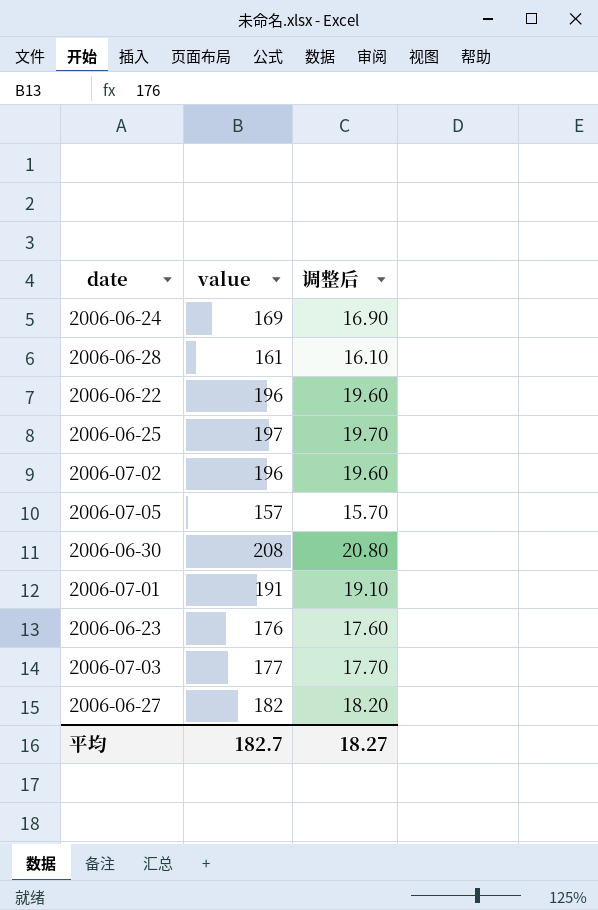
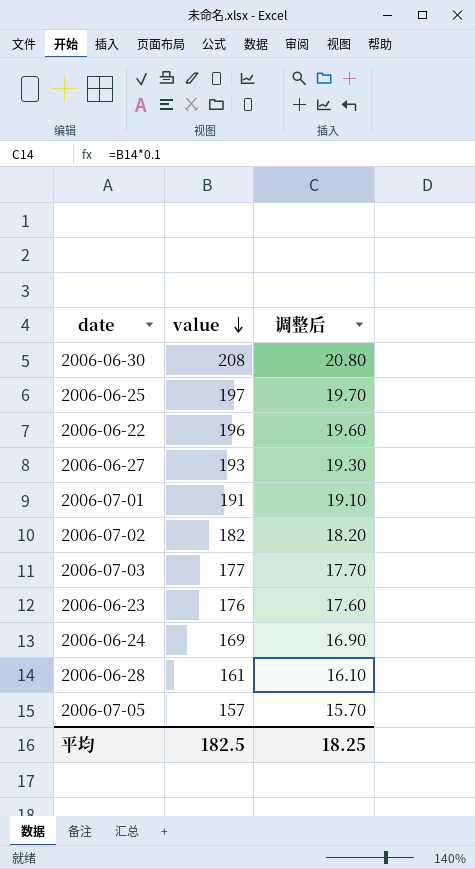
row order: none -> value descending
2006-06-27 | value: 182 -> 193
2006-06-27 | 调整后: 18.20 -> 19.30
2006-07-02 | value: 196 -> 182
2006-07-02 | 调整后: 19.60 -> 18.20
平均 | value: 182.7 -> 182.5
平均 | 调整后: 18.27 -> 18.25

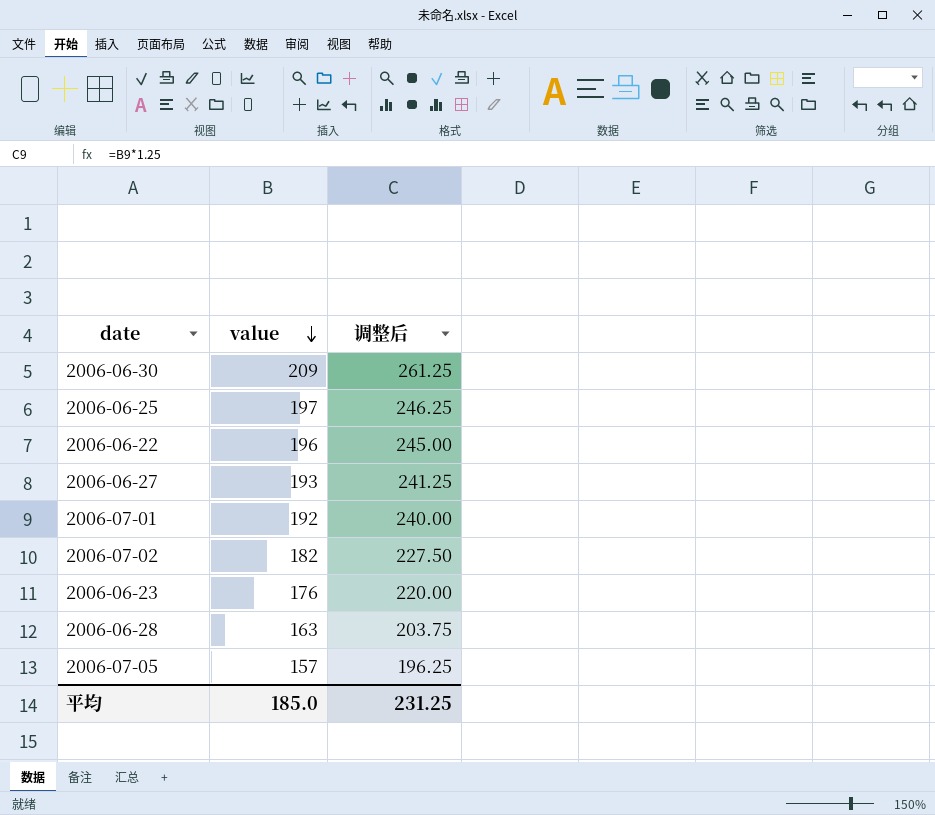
column 调整后 | formula: [value] * 0.1 -> [value] * 1.25
row 2006-07-03: 177 | 17.70 -> none
row 2006-06-24: 169 | 16.90 -> none
2006-06-30 | value: 208 -> 209
2006-07-01 | value: 191 -> 192
2006-06-28 | value: 161 -> 163
平均 | value: 182.5 -> 185.0
平均 | 调整后: 18.25 -> 231.25

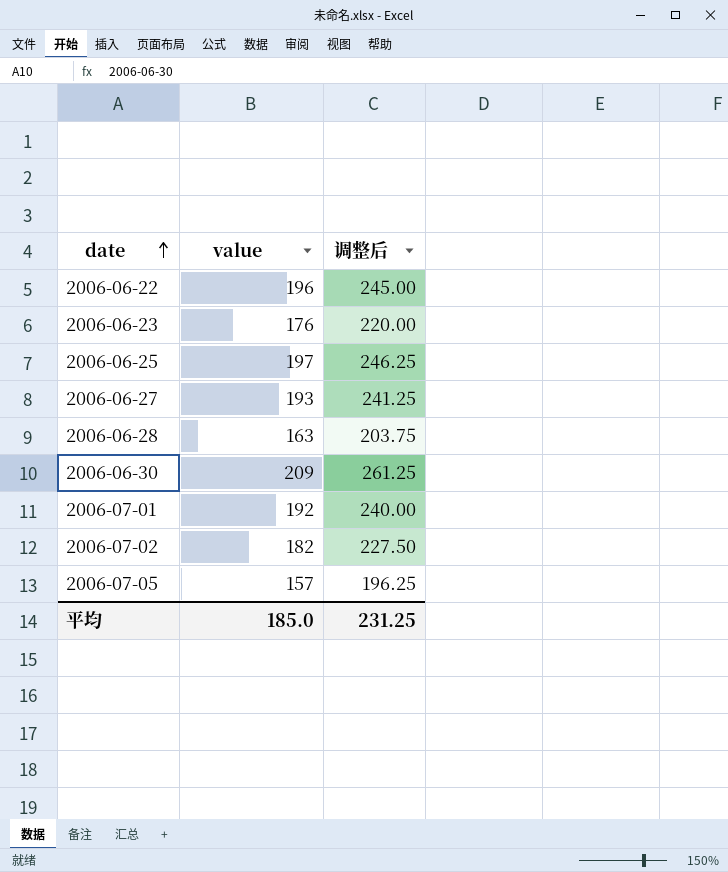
row order: value descending -> date ascending

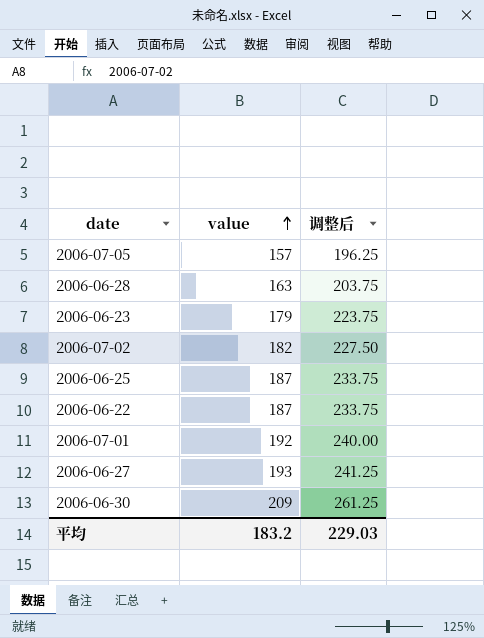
row order: date ascending -> value ascending
2006-06-23 | value: 176 -> 179
2006-06-23 | 调整后: 220.00 -> 223.75
2006-06-25 | value: 197 -> 187
2006-06-25 | 调整后: 246.25 -> 233.75
2006-06-22 | value: 196 -> 187
2006-06-22 | 调整后: 245.00 -> 233.75
平均 | value: 185.0 -> 183.2
平均 | 调整后: 231.25 -> 229.03

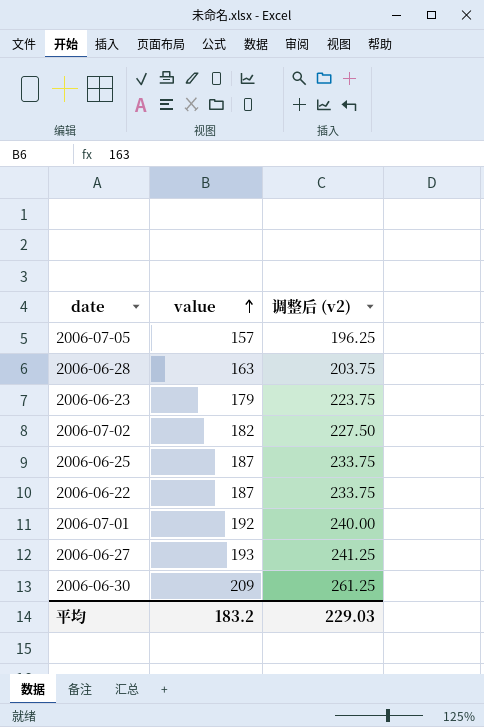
column name: 调整后 -> 调整后 (v2)

